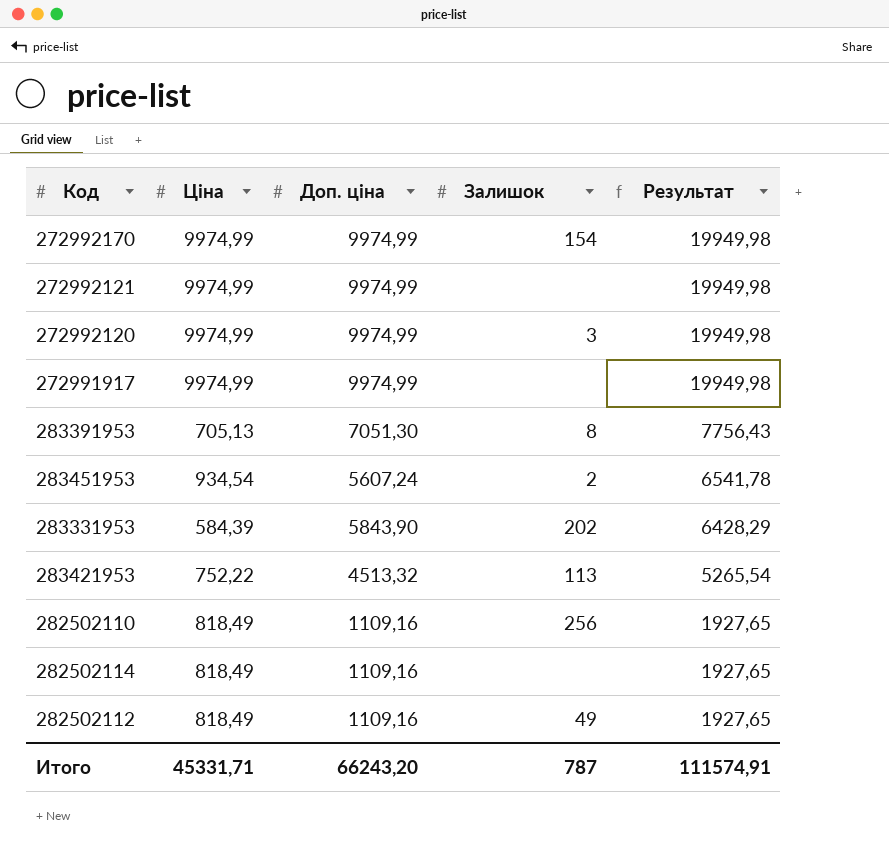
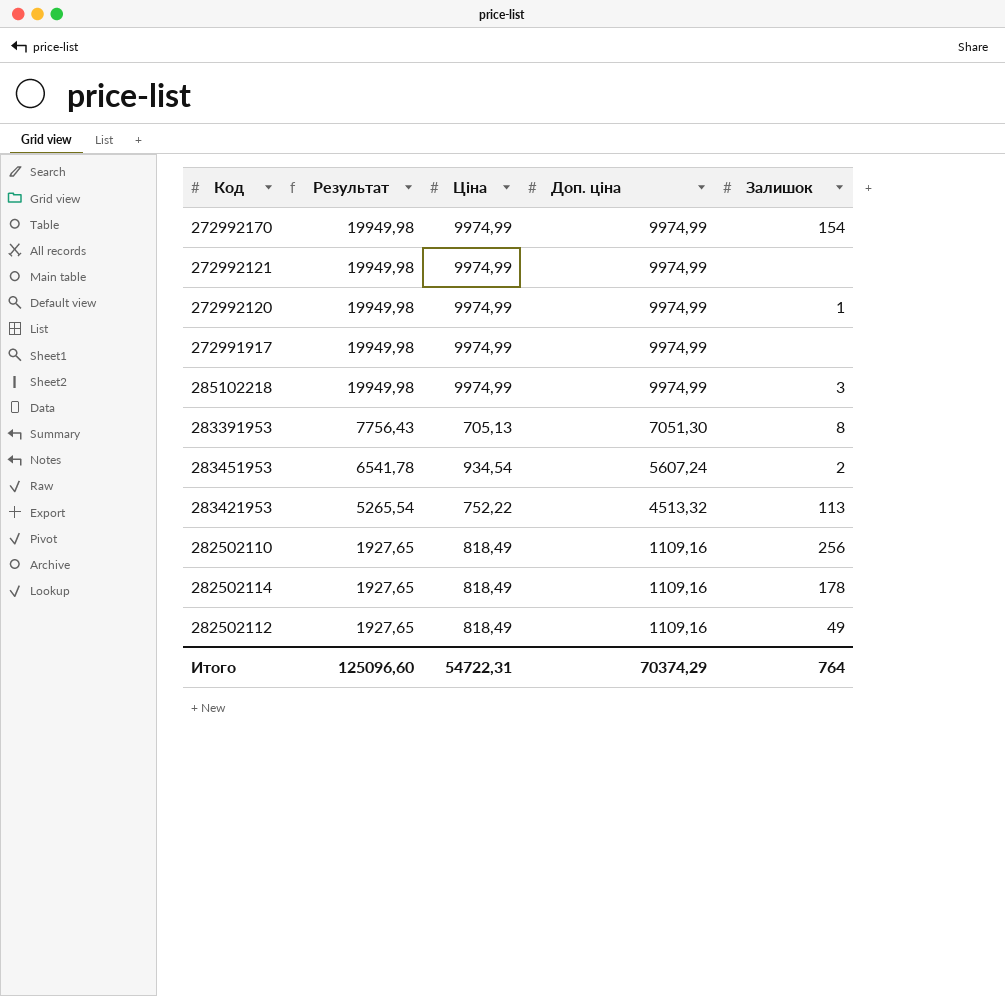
column Результат | position: 5 -> 2
row 283331953: 584,39 | 5843,90 | 202 | 6428,29 -> none
272992120 | Залишок: 3 -> 1
row 285102218: none -> 19949,98 | 9974,99 | 9974,99 | 3
282502114 | Залишок: none -> 178
Итого | Результат: 111574,91 -> 125096,60
Итого | Ціна: 45331,71 -> 54722,31
Итого | Доп. ціна: 66243,20 -> 70374,29
Итого | Залишок: 787 -> 764

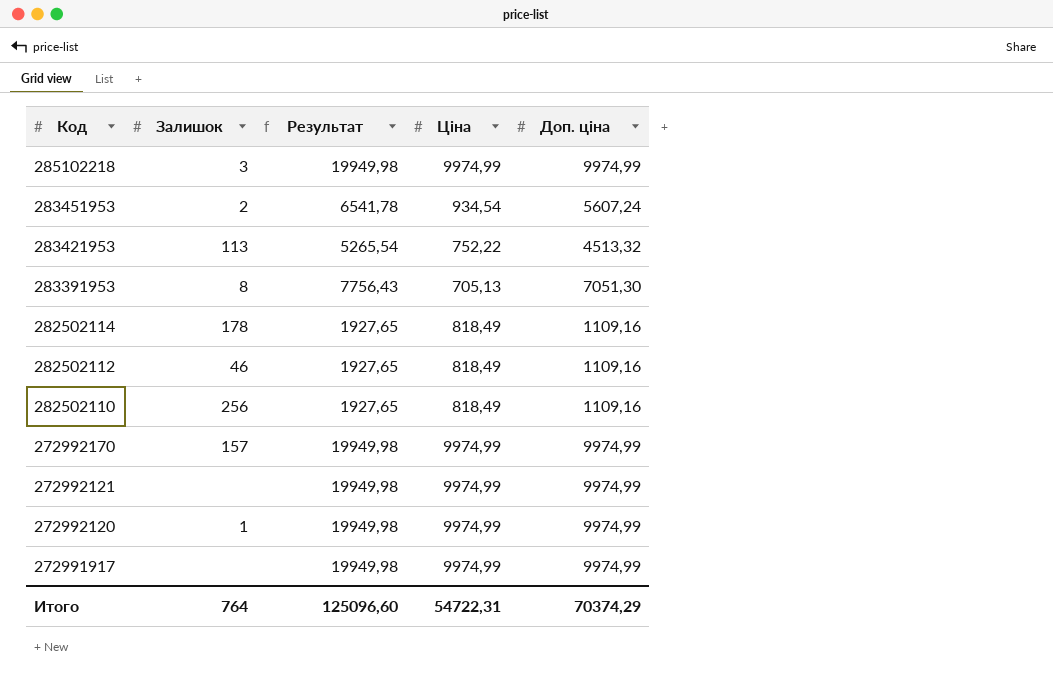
row order: Результат descending -> Код descending
column Залишок | position: 5 -> 2
282502112 | Залишок: 49 -> 46
272992170 | Залишок: 154 -> 157

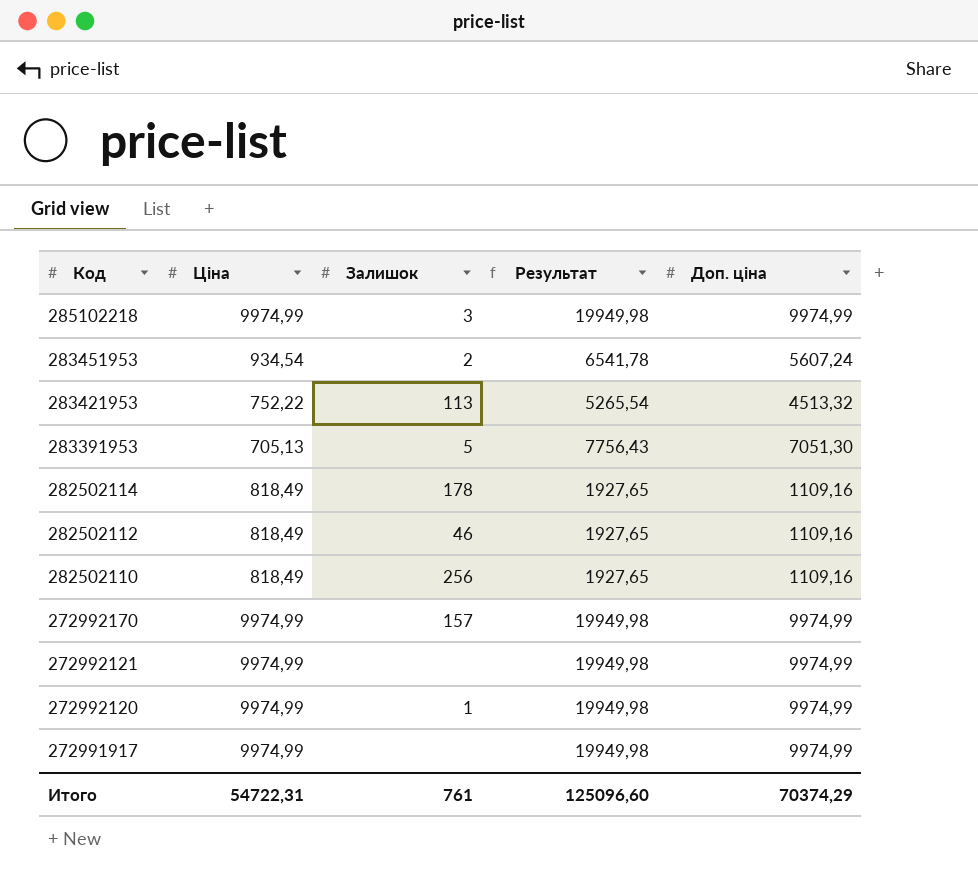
column Ціна | position: 4 -> 2
283391953 | Залишок: 8 -> 5
Итого | Залишок: 764 -> 761

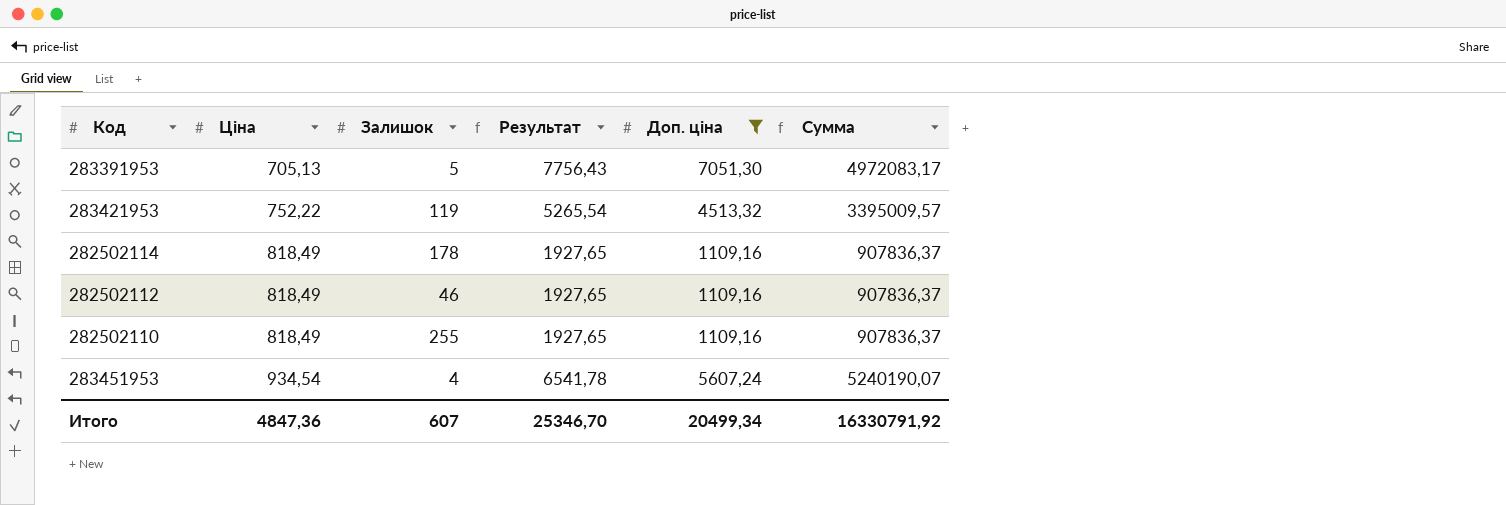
filter: none -> Доп. ціна != 9974,99
row order: Код descending -> Ціна ascending
column Сумма | formula: none -> [Ціна] * [Доп. ціна]
283421953 | Залишок: 113 -> 119
282502110 | Залишок: 256 -> 255
283451953 | Залишок: 2 -> 4
Итого | Ціна: 54722,31 -> 4847,36
Итого | Залишок: 761 -> 607
Итого | Результат: 125096,60 -> 25346,70
Итого | Доп. ціна: 70374,29 -> 20499,34

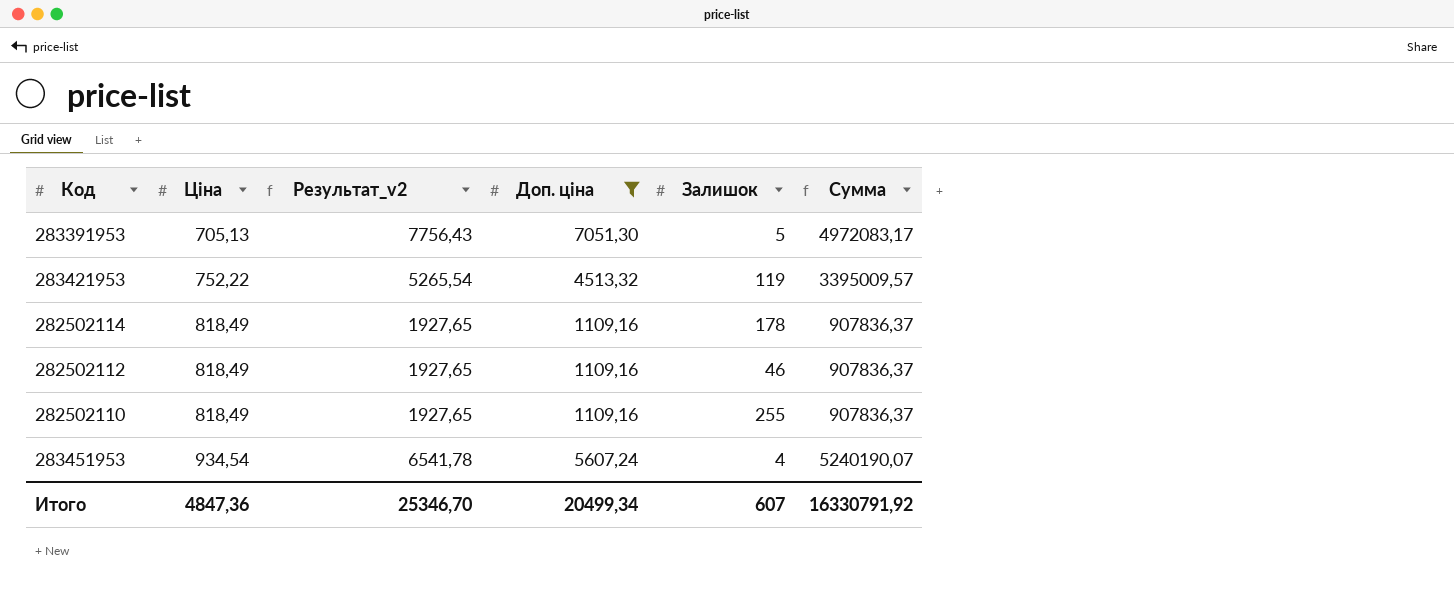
column name: Результат -> Результат_v2
column Залишок | position: 3 -> 5

